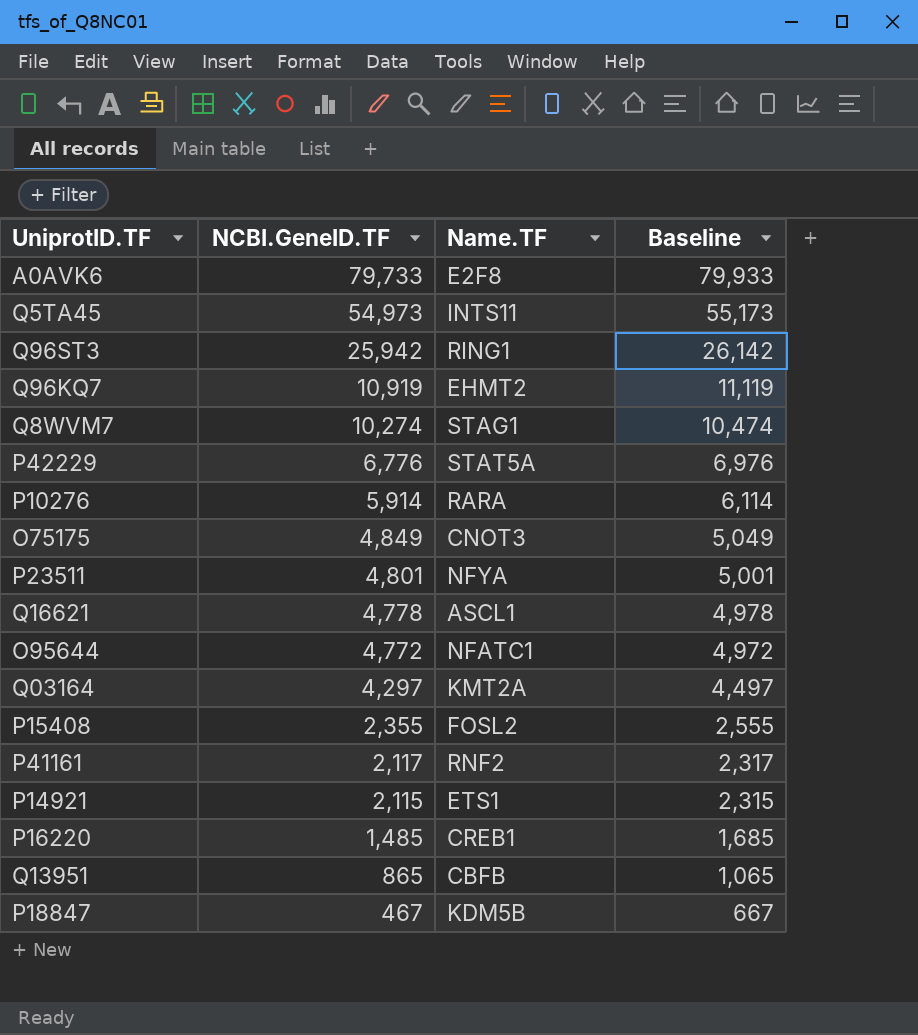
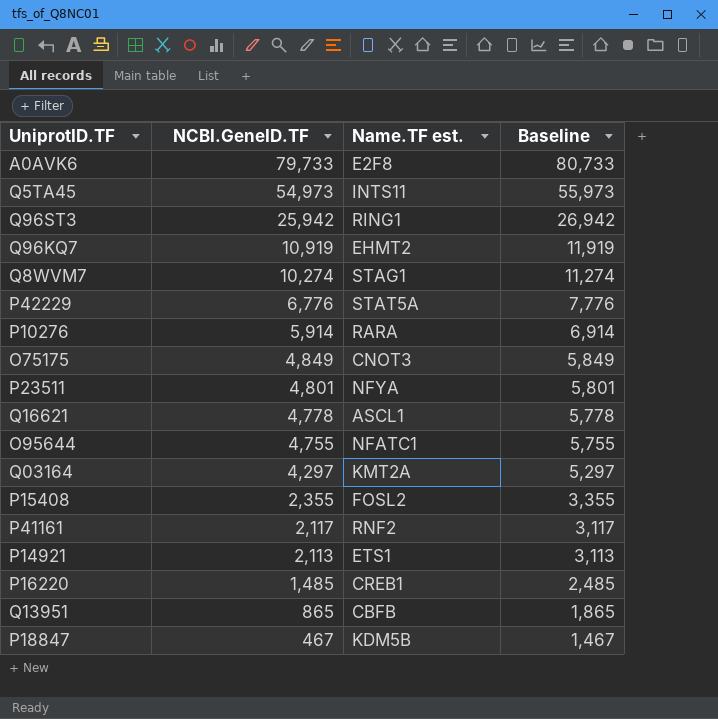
column name: Name.TF -> Name.TF est.
column Baseline | formula: [NCBI.GeneID.TF] + 200 -> [NCBI.GeneID.TF] + 1000
O95644 | NCBI.GeneID.TF: 4,772 -> 4,755
P14921 | NCBI.GeneID.TF: 2,115 -> 2,113

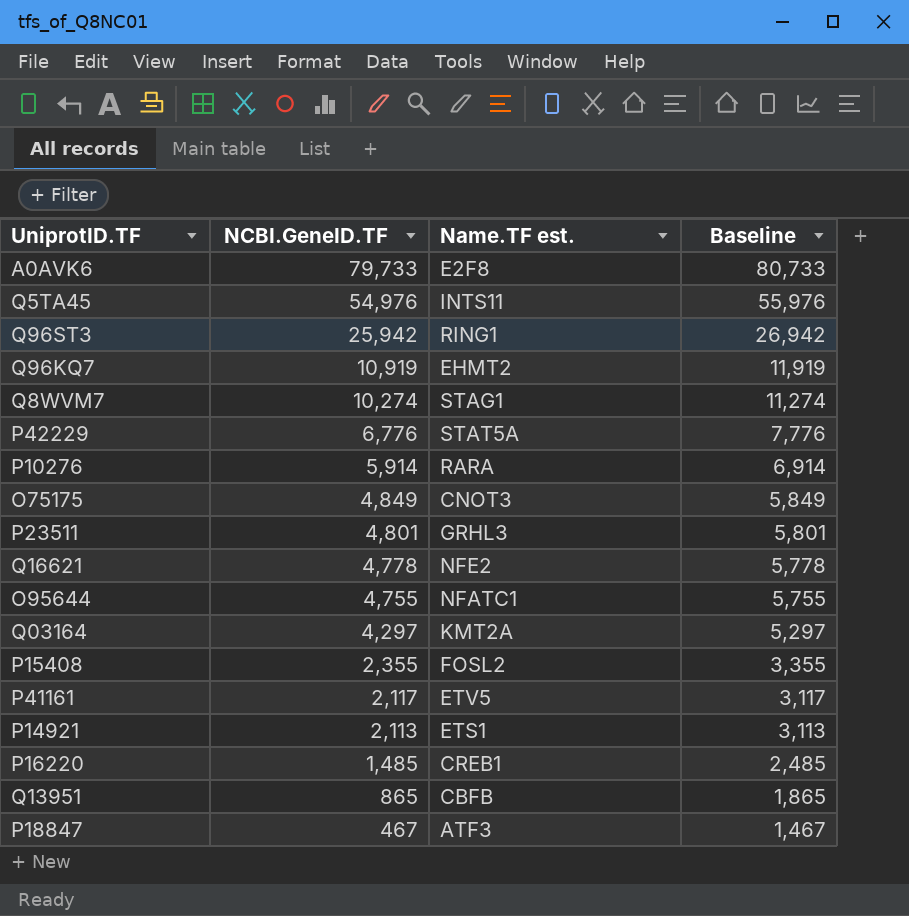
Q5TA45 | NCBI.GeneID.TF: 54,973 -> 54,976
Q5TA45 | Baseline: 55,973 -> 55,976
P23511 | Name.TF est.: NFYA -> GRHL3
Q16621 | Name.TF est.: ASCL1 -> NFE2
P41161 | Name.TF est.: RNF2 -> ETV5
P18847 | Name.TF est.: KDM5B -> ATF3

